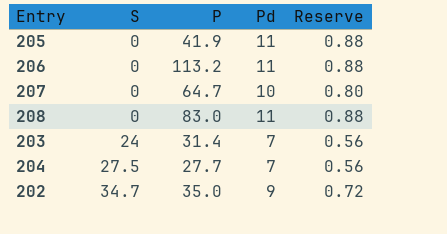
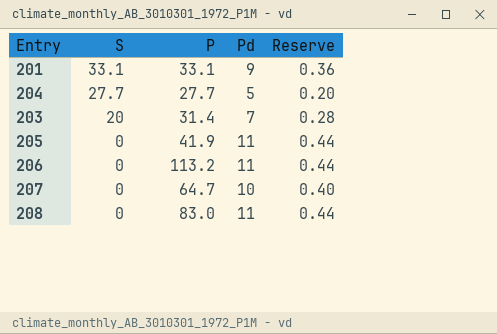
row order: S ascending -> S descending
column Reserve | formula: [Pd] * 0.08 -> [Pd] * 0.04
row 202: 34.7 | 35.0 | 9 | 0.72 -> none
row 201: none -> 33.1 | 33.1 | 9 | 0.36
204 | S: 27.5 -> 27.7
204 | Pd: 7 -> 5
203 | S: 24 -> 20

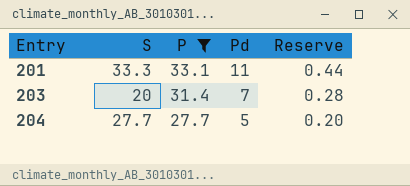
filter: none -> P <= 33.1
row order: S descending -> Entry ascending
201 | S: 33.1 -> 33.3
201 | Pd: 9 -> 11
201 | Reserve: 0.36 -> 0.44

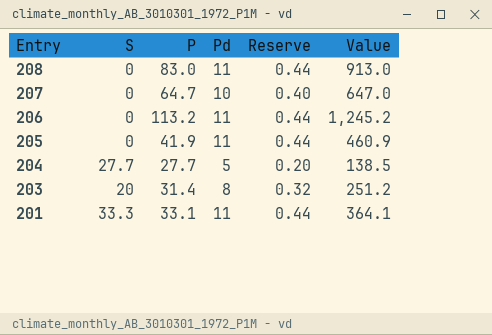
filter: P <= 33.1 -> none
row order: Entry ascending -> Entry descending
column Value | formula: none -> [P] * [Pd]
203 | Pd: 7 -> 8
203 | Reserve: 0.28 -> 0.32

